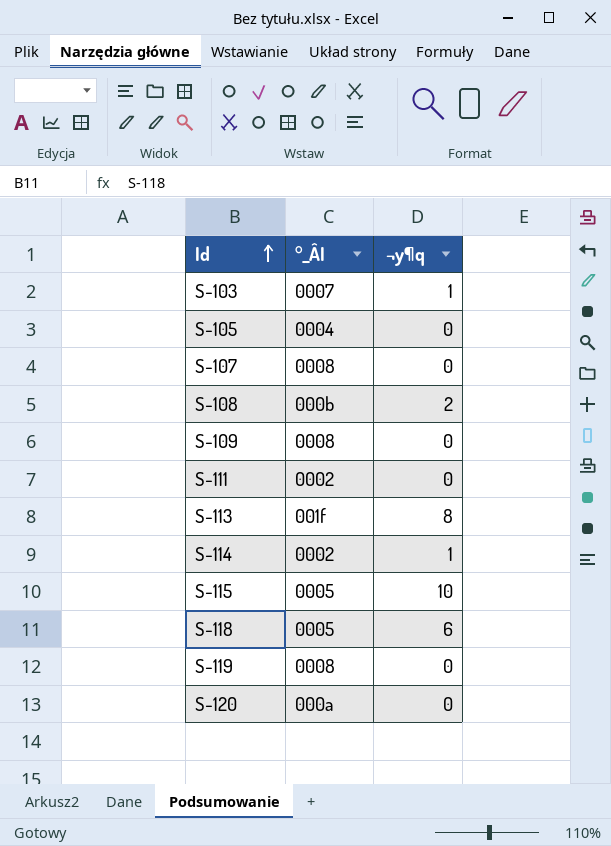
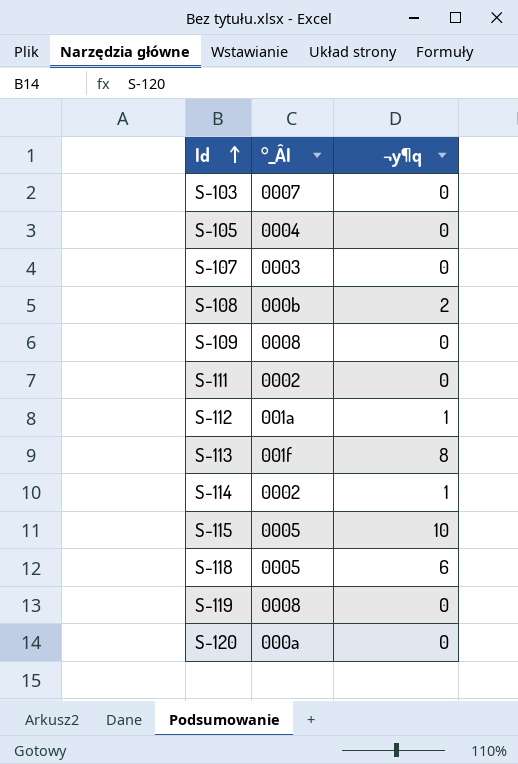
S-103 | ¬y¶q: 1 -> 0
S-107 | °_ÂI: 0008 -> 0003
row S-112: none -> 001a | 1

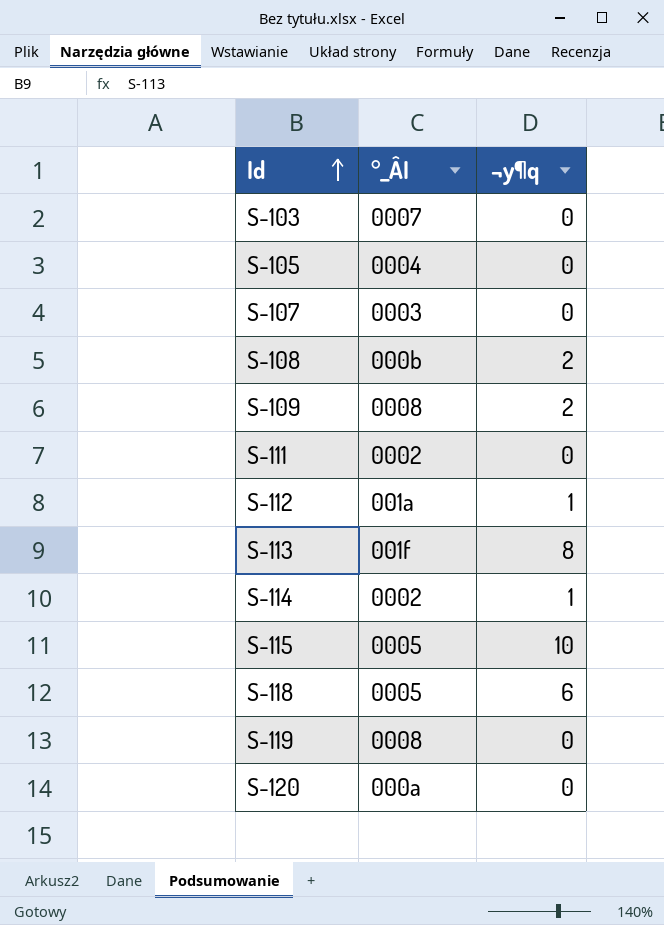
S-109 | ¬y¶q: 0 -> 2

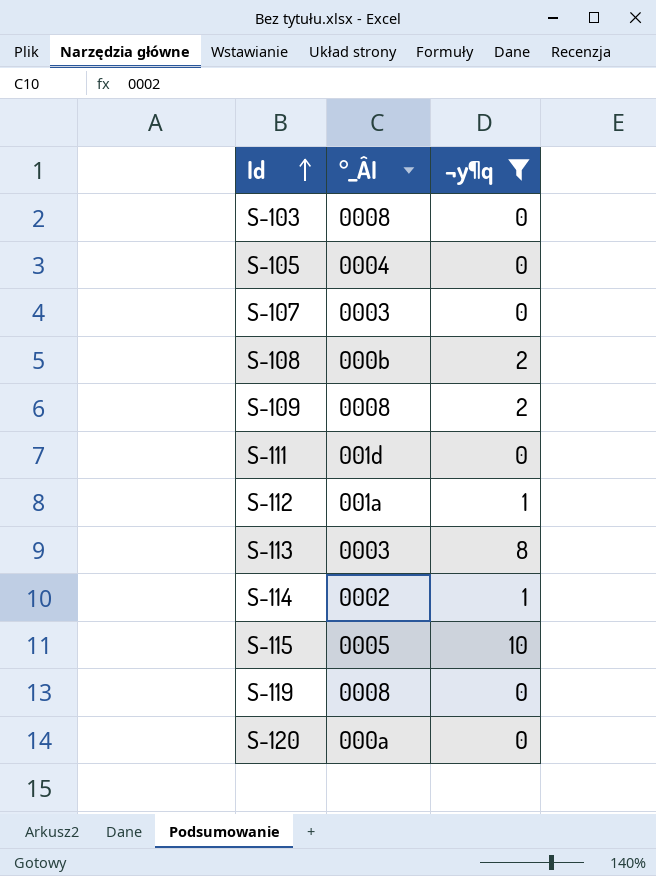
filter: none -> ¬y¶q != 6
S-103 | °_ÂI: 0007 -> 0008
S-111 | °_ÂI: 0002 -> 001d
S-113 | °_ÂI: 001f -> 0003

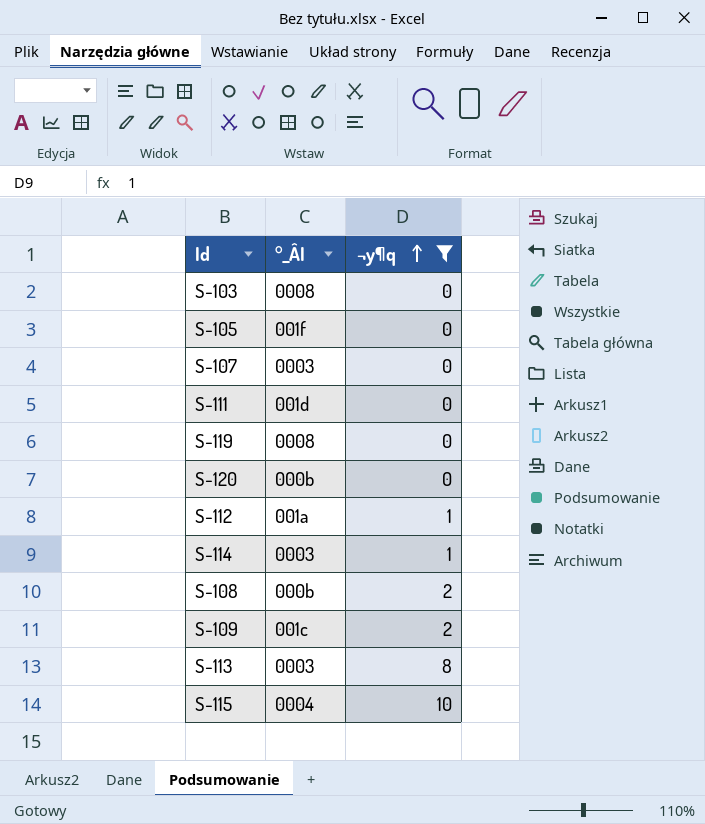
row order: Id ascending -> ¬y¶q ascending
S-105 | °_ÂI: 0004 -> 001f
S-120 | °_ÂI: 000a -> 000b
S-114 | °_ÂI: 0002 -> 0003
S-109 | °_ÂI: 0008 -> 001c
S-115 | °_ÂI: 0005 -> 0004

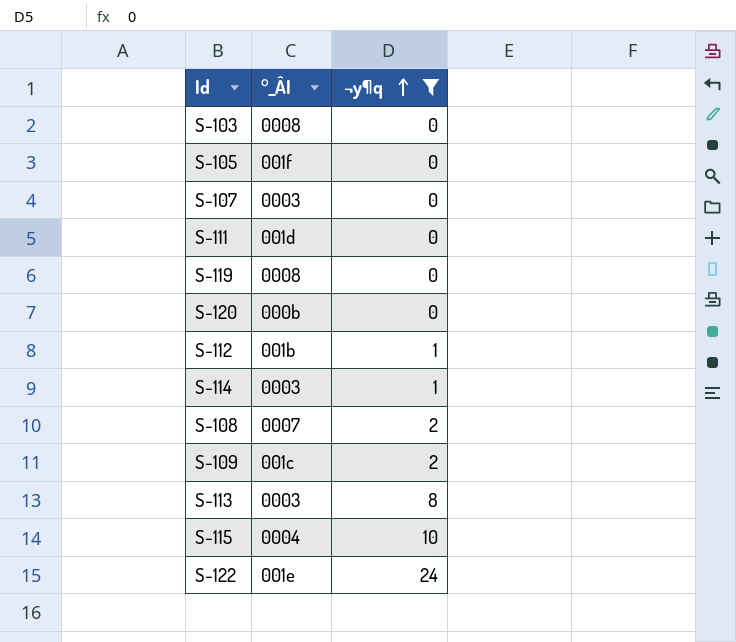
S-112 | °_ÂI: 001a -> 001b
S-108 | °_ÂI: 000b -> 0007
row S-122: none -> 001e | 24

